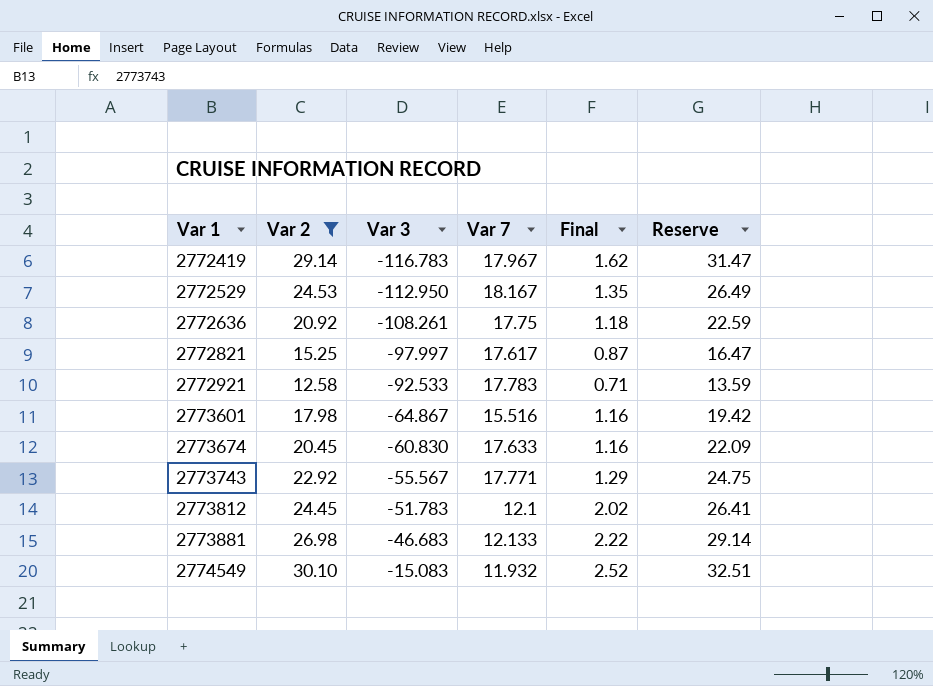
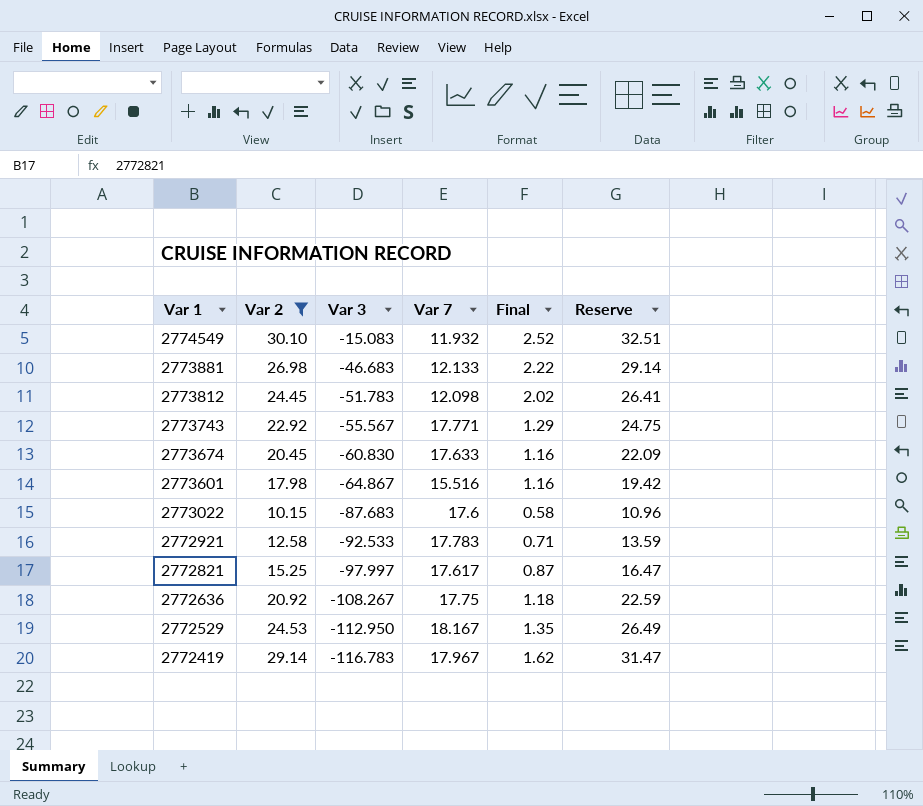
row order: Var 1 ascending -> Var 1 descending
2773812 | Var 7: 12.1 -> 12.098
row 2773022: none -> 10.15 | -87.683 | 17.6 | 0.58 | 10.96
2772636 | Var 3: -108.261 -> -108.267

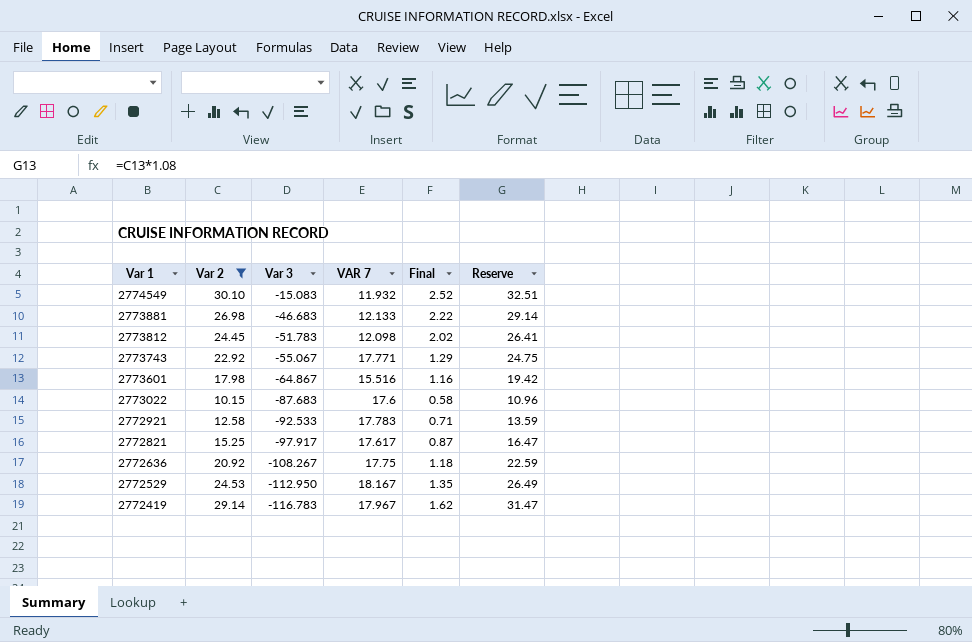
column name: Var 7 -> VAR 7
row 2773674: 20.45 | -60.830 | 17.633 | 1.16 | 22.09 -> none
2773743 | Var 3: -55.567 -> -55.067
2772821 | Var 3: -97.997 -> -97.917

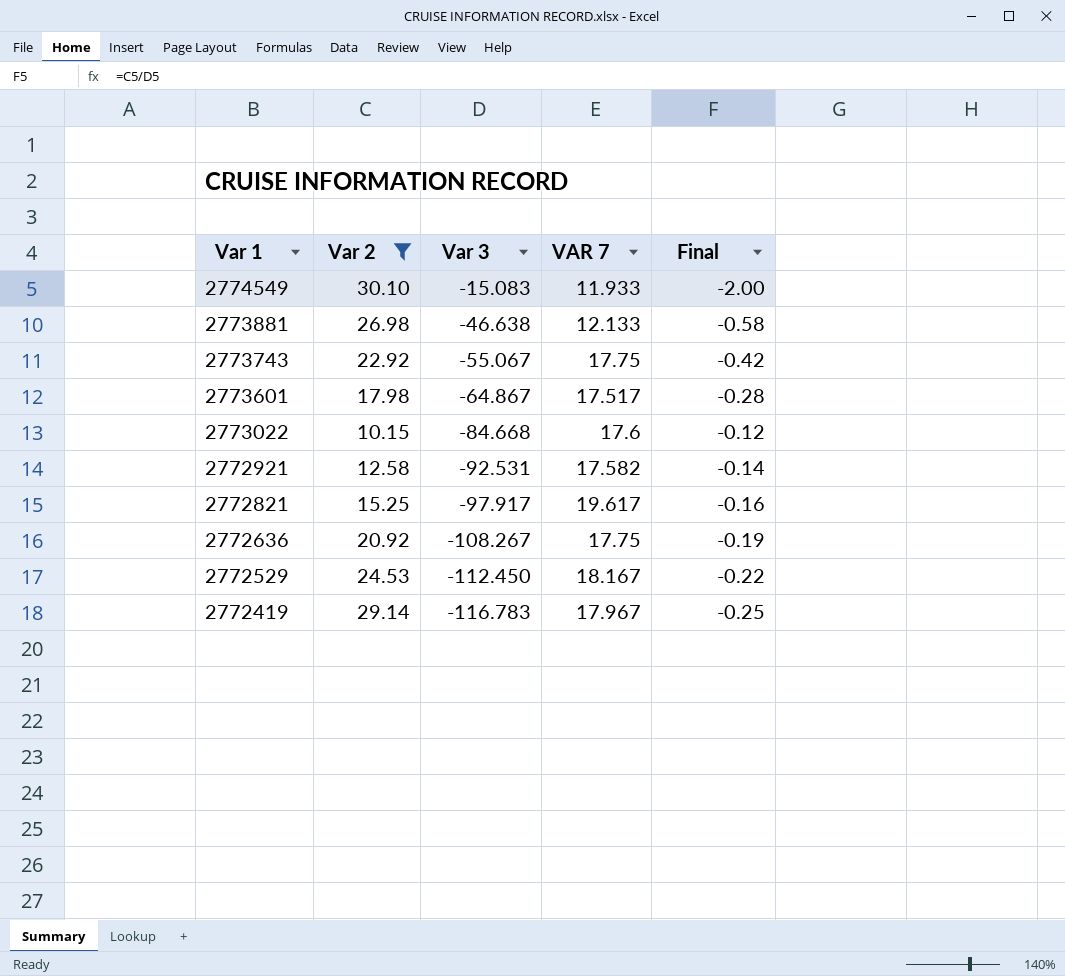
column Reserve | formula: [Var 2] * 1.08 -> none
column Final | formula: [Var 2] / [VAR 7] -> [Var 2] / [Var 3]
row 2773812: 24.45 | -51.783 | 12.098 | 2.02 | 26.41 -> none
2774549 | VAR 7: 11.932 -> 11.933
2773881 | Var 3: -46.683 -> -46.638
2773743 | VAR 7: 17.771 -> 17.75
2773601 | VAR 7: 15.516 -> 17.517
2773022 | Var 3: -87.683 -> -84.668
2772921 | Var 3: -92.533 -> -92.531
2772921 | VAR 7: 17.783 -> 17.582
2772821 | VAR 7: 17.617 -> 19.617
2772529 | Var 3: -112.950 -> -112.450

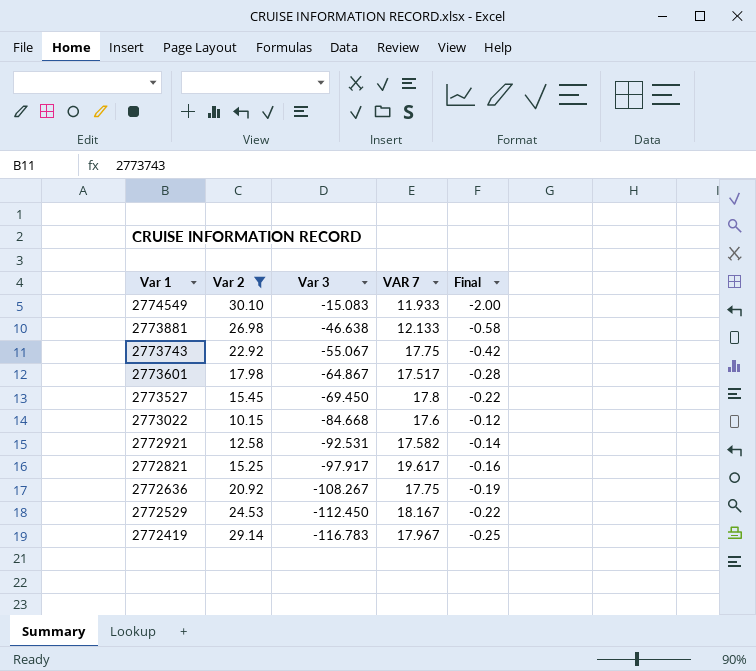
row 2773527: none -> 15.45 | -69.450 | 17.8 | -0.22

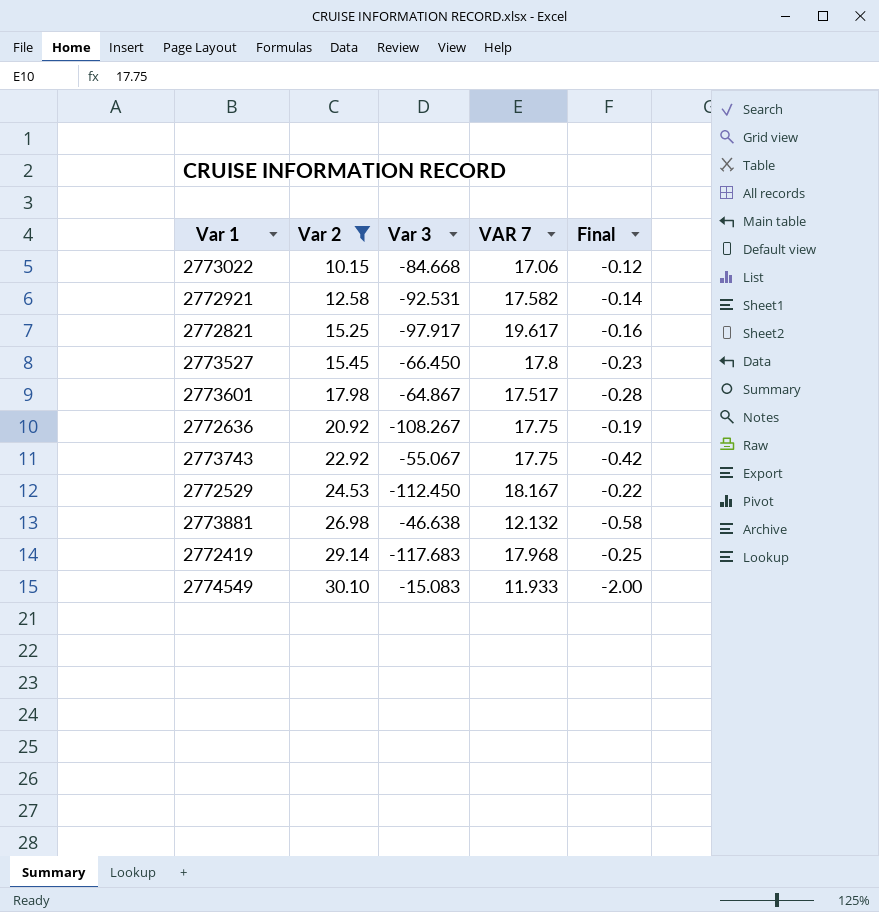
row order: Var 1 descending -> Var 2 ascending
2773022 | VAR 7: 17.6 -> 17.06
2773527 | Var 3: -69.450 -> -66.450
2773527 | Final: -0.22 -> -0.23
2773881 | VAR 7: 12.133 -> 12.132
2772419 | Var 3: -116.783 -> -117.683
2772419 | VAR 7: 17.967 -> 17.968

